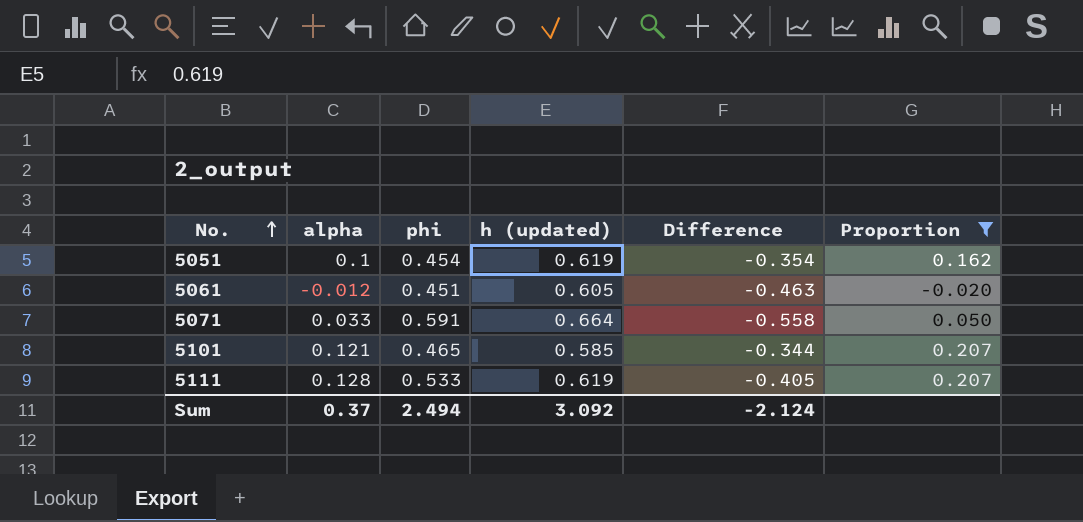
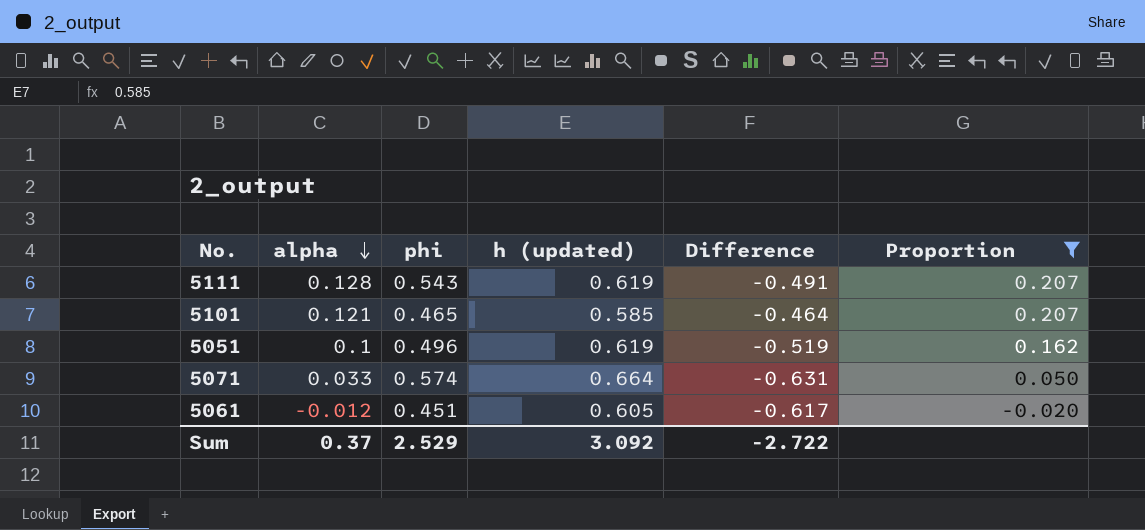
row order: No. ascending -> alpha descending
column Difference | formula: [alpha] - [phi] -> [alpha] - [h (updated)]
5111 | phi: 0.533 -> 0.543
5051 | phi: 0.454 -> 0.496
5071 | phi: 0.591 -> 0.574
Sum | phi: 2.494 -> 2.529
Sum | Difference: -2.124 -> -2.722

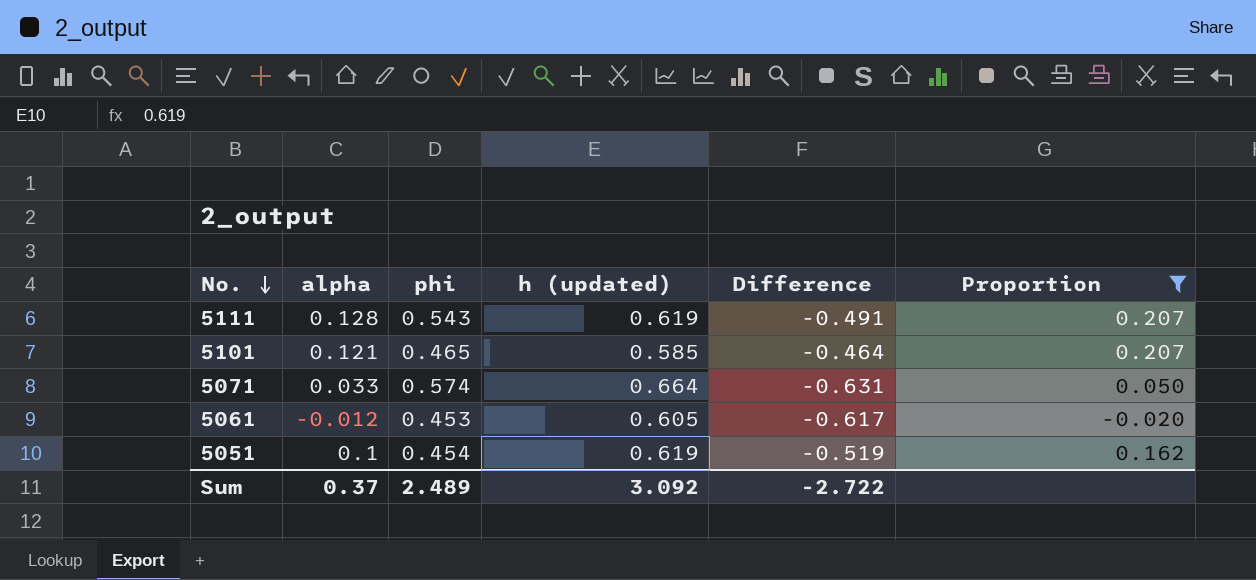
row order: alpha descending -> No. descending
5061 | phi: 0.451 -> 0.453
5051 | phi: 0.496 -> 0.454
Sum | phi: 2.529 -> 2.489

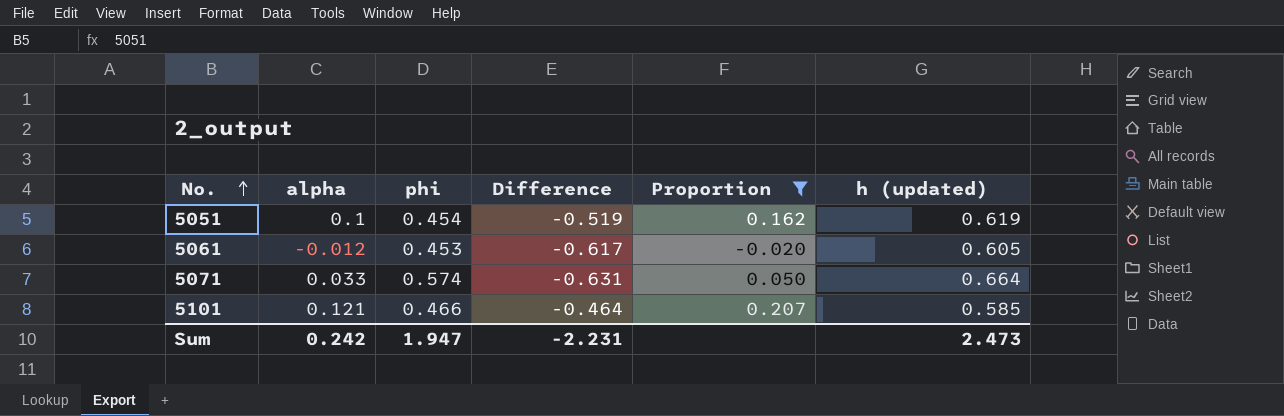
row order: No. descending -> No. ascending
column h (updated) | position: 4 -> 6
row 5111: 0.128 | 0.543 | 0.619 | -0.491 | 0.207 -> none
5101 | phi: 0.465 -> 0.466
Sum | alpha: 0.37 -> 0.242
Sum | phi: 2.489 -> 1.947
Sum | Difference: -2.722 -> -2.231
Sum | h (updated): 3.092 -> 2.473

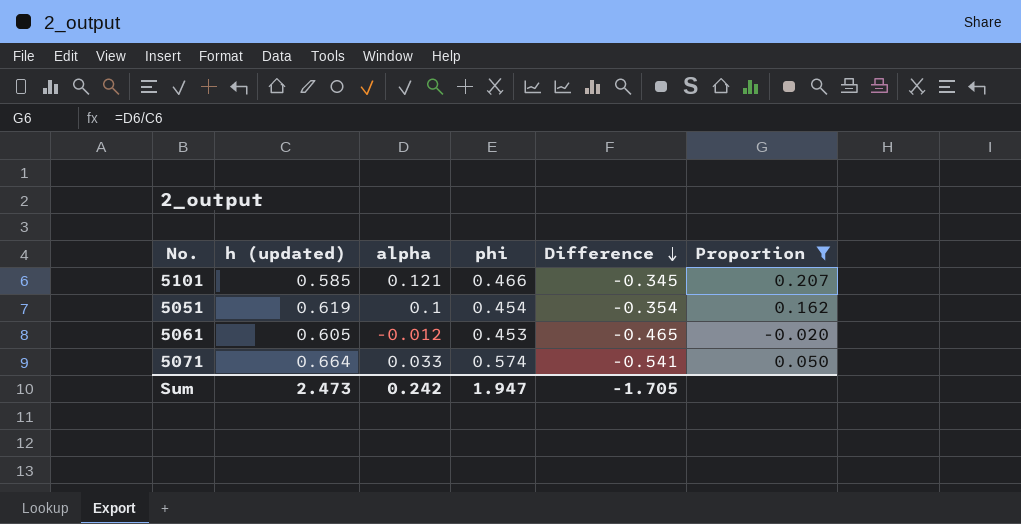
row order: No. ascending -> Difference descending
column h (updated) | position: 6 -> 2
column Difference | formula: [alpha] - [h (updated)] -> [alpha] - [phi]
Sum | Difference: -2.231 -> -1.705

